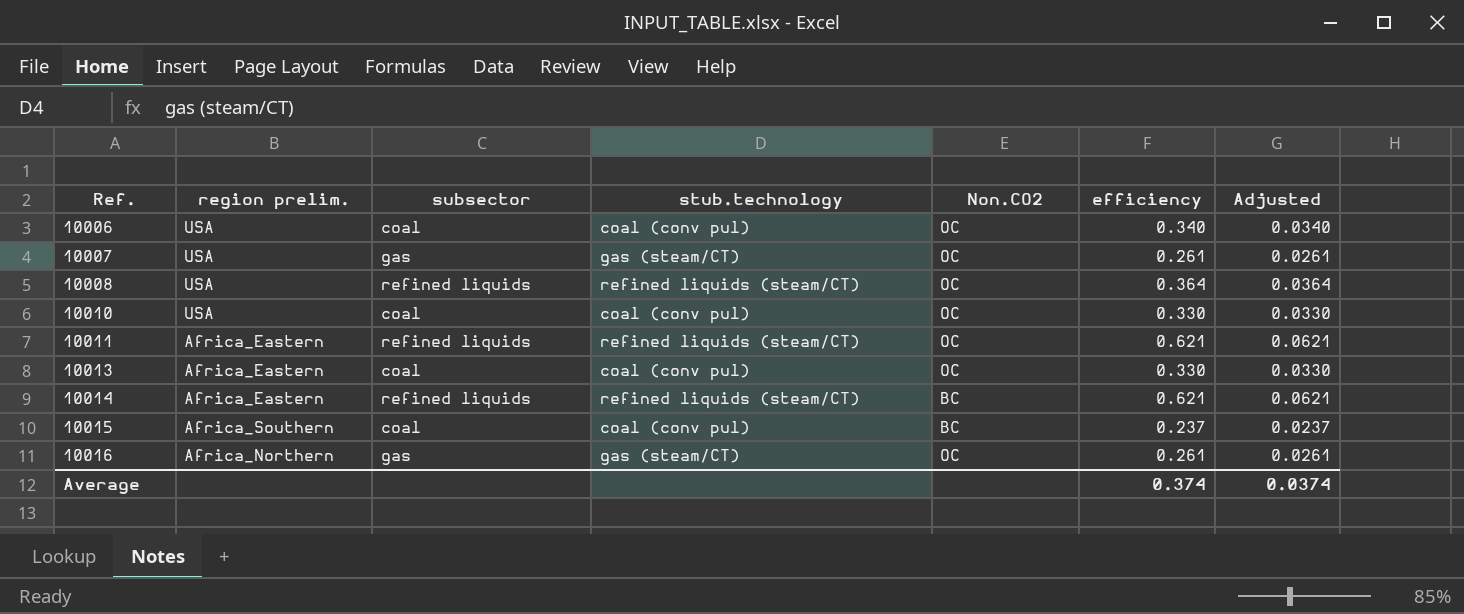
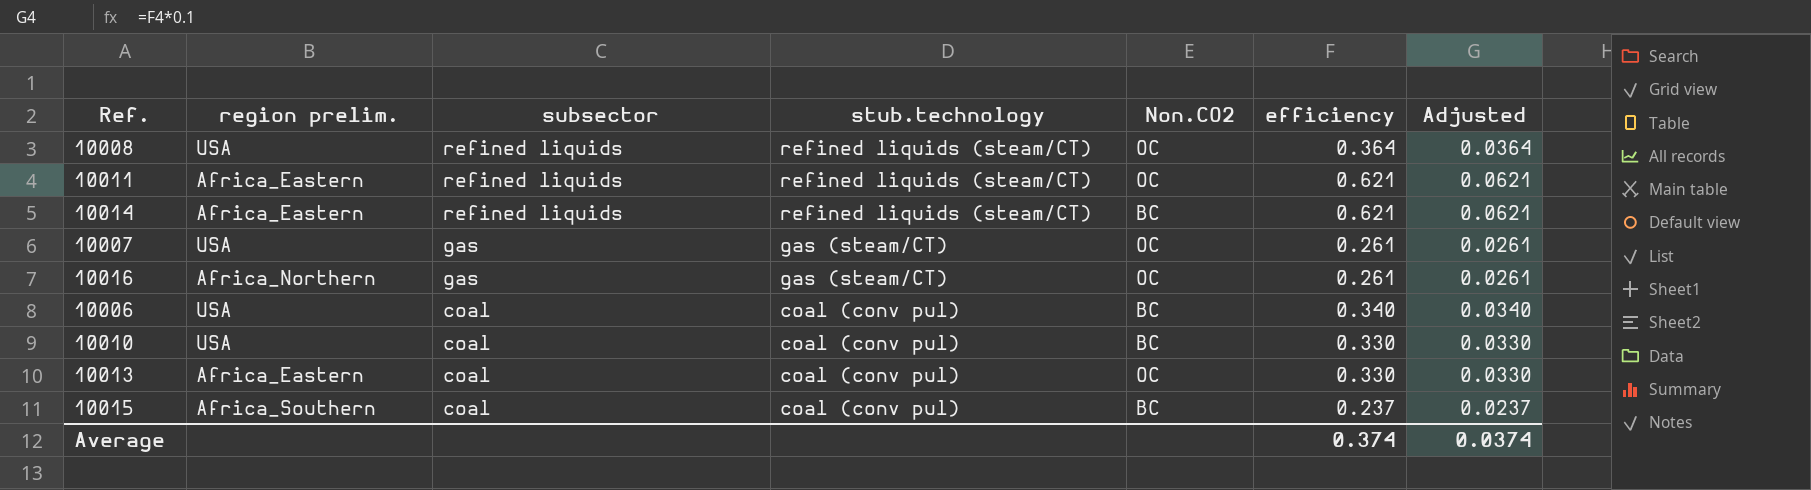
row order: Ref. ascending -> subsector descending
10006 | Non.CO2: OC -> BC
10010 | Non.CO2: OC -> BC

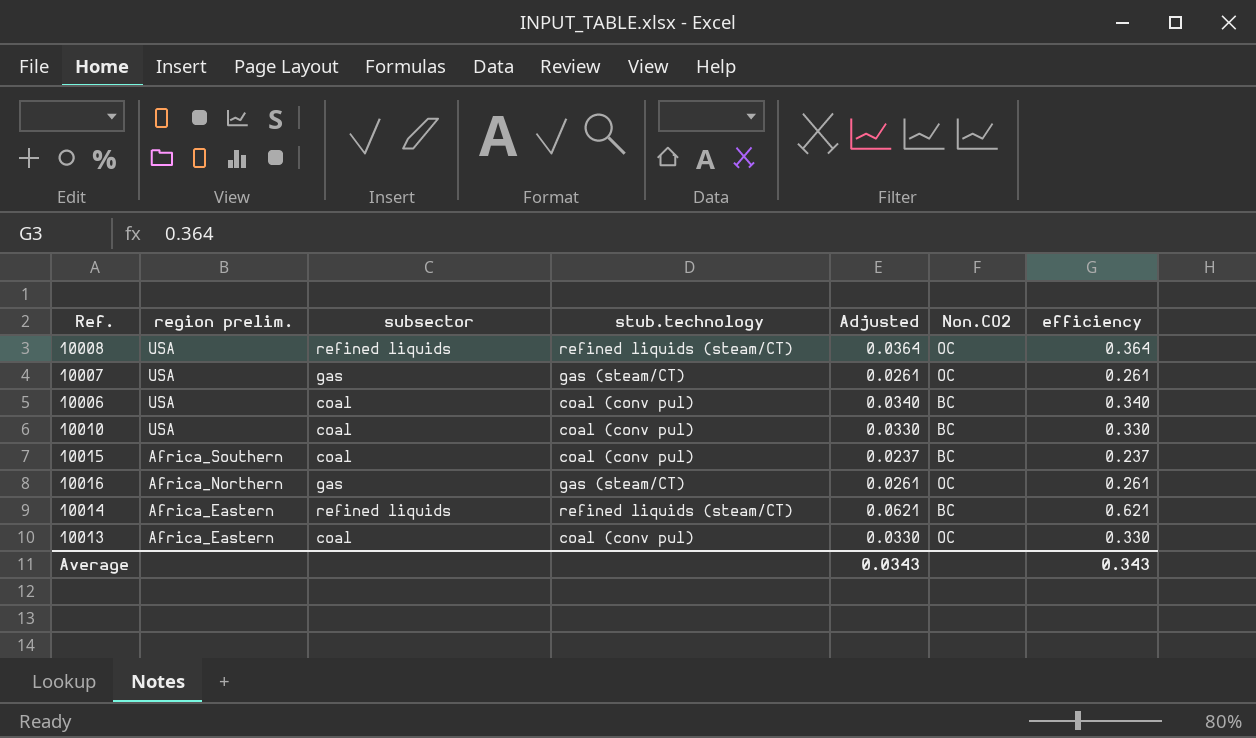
row order: subsector descending -> region prelim. descending
column Adjusted | position: 7 -> 5
row 10011: Africa_Eastern | refined liquids | refined liquids (steam/CT) | OC | 0.621 | 0.0621 -> none
Average | Adjusted: 0.0374 -> 0.0343
Average | efficiency: 0.374 -> 0.343

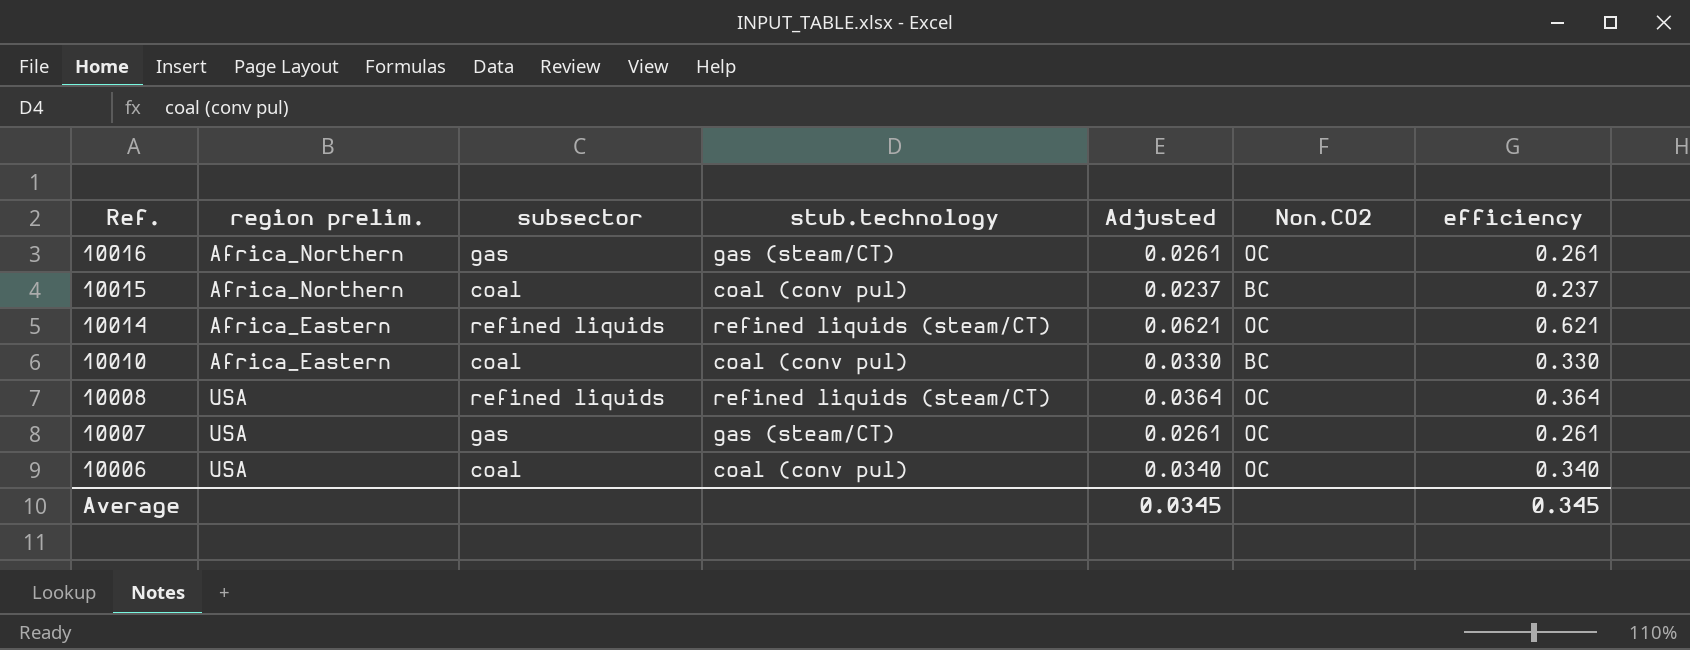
row order: region prelim. descending -> Ref. descending
row 10013: Africa_Eastern | coal | coal (conv pul) | 0.0330 | OC | 0.330 -> none
10015 | region prelim.: Africa_Southern -> Africa_Northern
10014 | Non.CO2: BC -> OC
10010 | region prelim.: USA -> Africa_Eastern
10006 | Non.CO2: BC -> OC
Average | Adjusted: 0.0343 -> 0.0345
Average | efficiency: 0.343 -> 0.345

